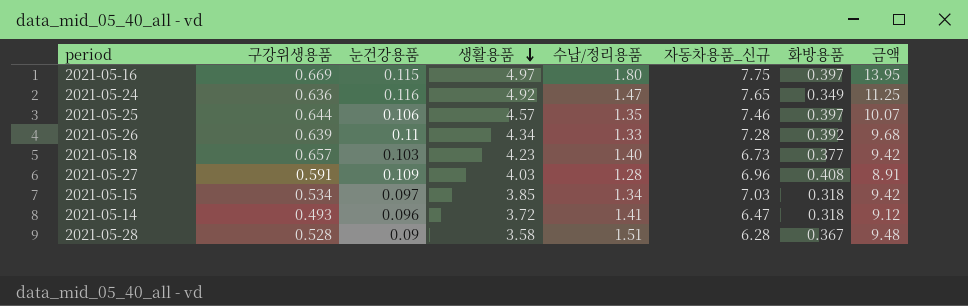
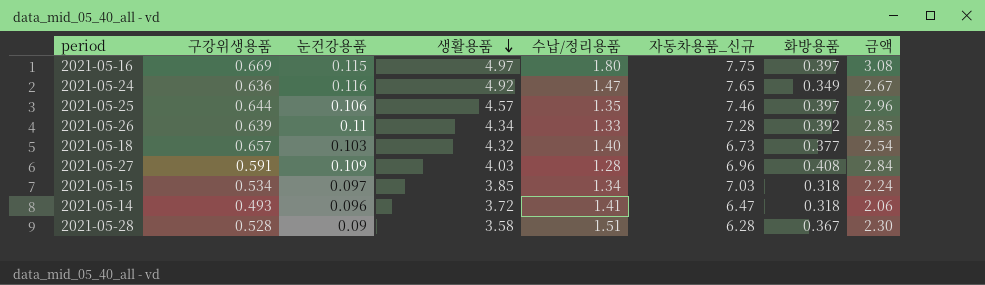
column 금액 | formula: [수납/정리용품] * [자동차용품_신규] -> [자동차용품_신규] * [화방용품]
2021-05-18 | 생활용품: 4.23 -> 4.32

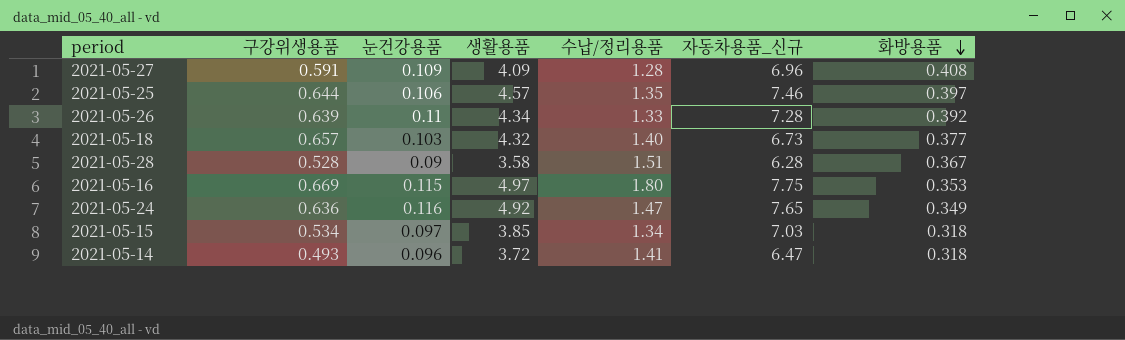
row order: 생활용품 descending -> 화방용품 descending
column 금액 | formula: [자동차용품_신규] * [화방용품] -> none
2021-05-27 | 생활용품: 4.03 -> 4.09
2021-05-16 | 화방용품: 0.397 -> 0.353

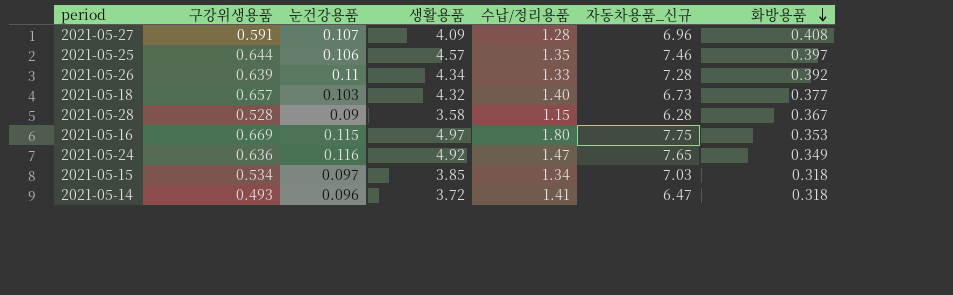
2021-05-27 | 눈건강용품: 0.109 -> 0.107
2021-05-28 | 수납/정리용품: 1.51 -> 1.15

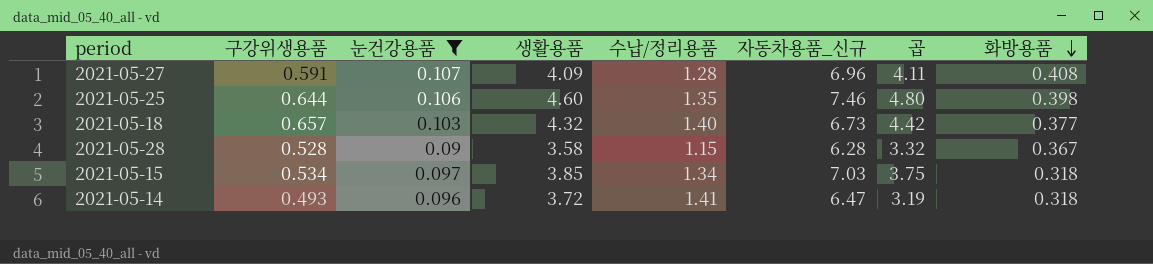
filter: none -> 눈건강용품 <= 0.107
column 곱 | formula: none -> [구강위생용품] * [자동차용품_신규]
2021-05-25 | 생활용품: 4.57 -> 4.60
2021-05-25 | 화방용품: 0.397 -> 0.398

